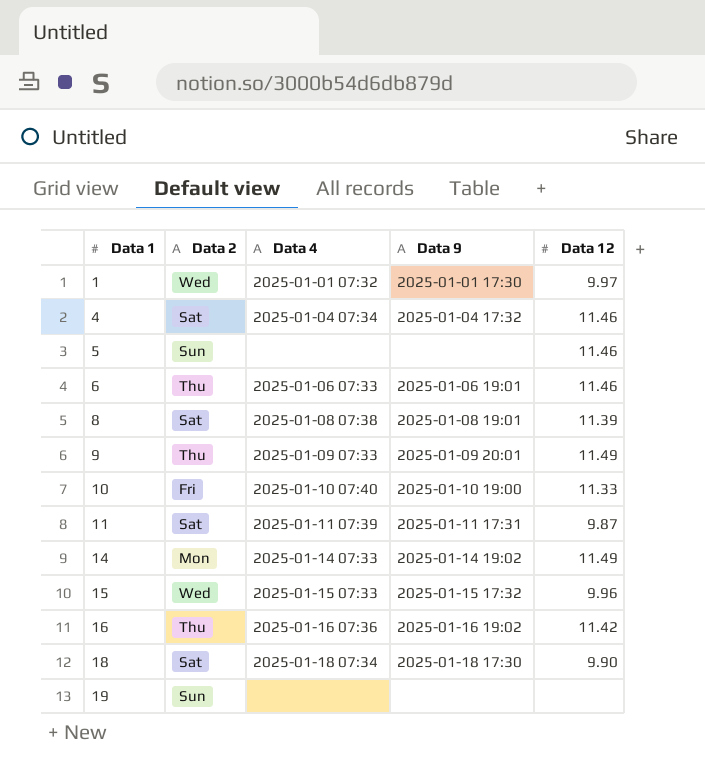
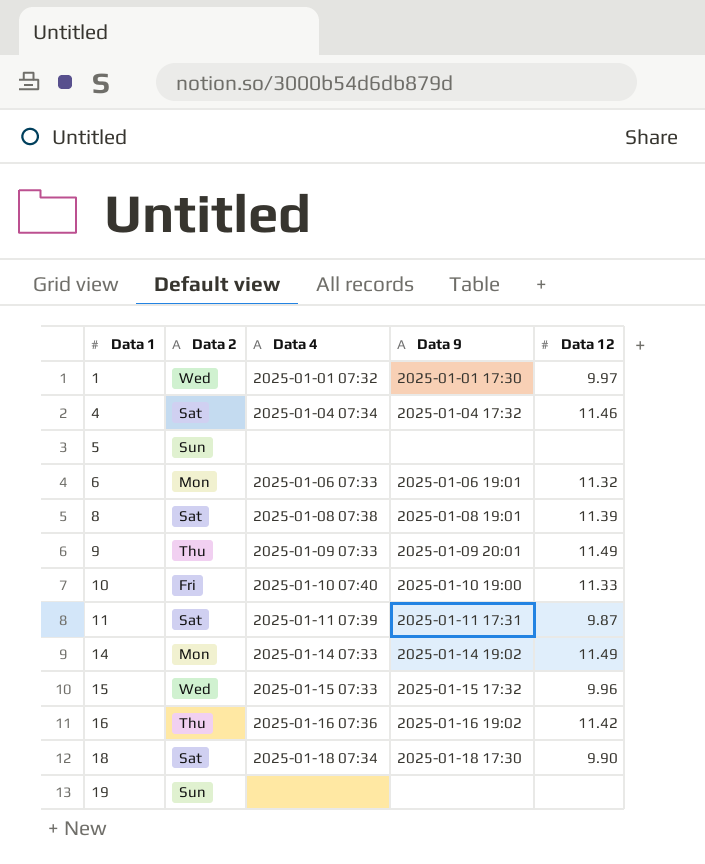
5 | Data 12: 11.46 -> none
6 | Data 2: Thu -> Mon
6 | Data 12: 11.46 -> 11.32

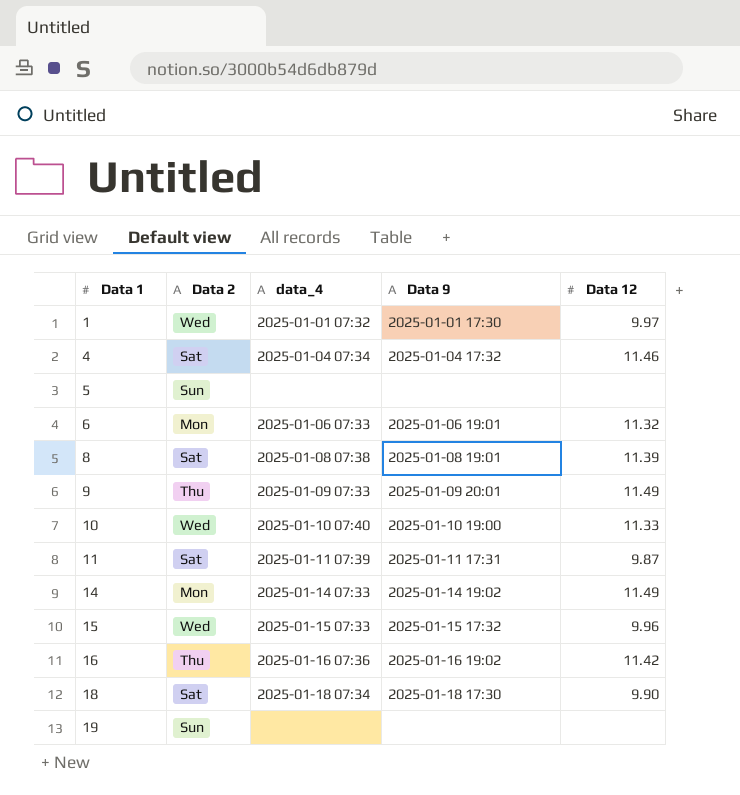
column name: Data 4 -> data_4
10 | Data 2: Fri -> Wed

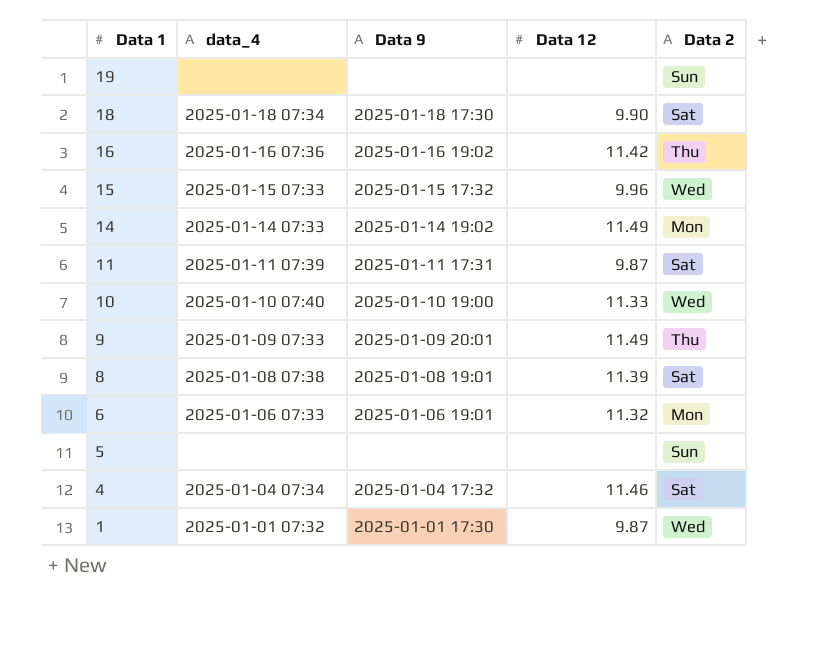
row order: Data 1 ascending -> Data 1 descending
column Data 2 | position: 2 -> 5
1 | Data 12: 9.97 -> 9.87

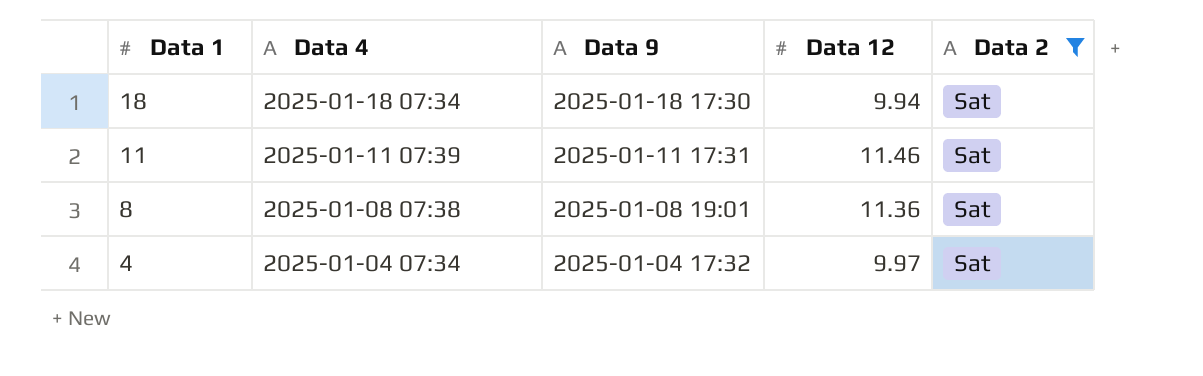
filter: none -> Data 2 = Sat
column name: data_4 -> Data 4
18 | Data 12: 9.90 -> 9.94
11 | Data 12: 9.87 -> 11.46
8 | Data 12: 11.39 -> 11.36
4 | Data 12: 11.46 -> 9.97

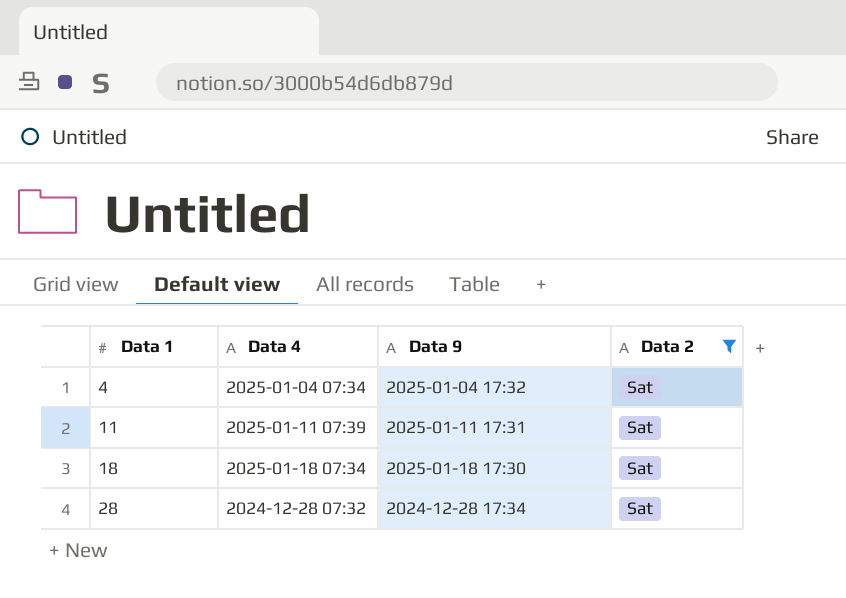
row order: Data 1 descending -> Data 1 ascending
column Data 12 | position: 4 -> none
row 8: 2025-01-08 07:38 | 2025-01-08 19:01 | 11.36 | Sat -> none
row 28: none -> 2024-12-28 07:32 | 2024-12-28 17:34 | Sat

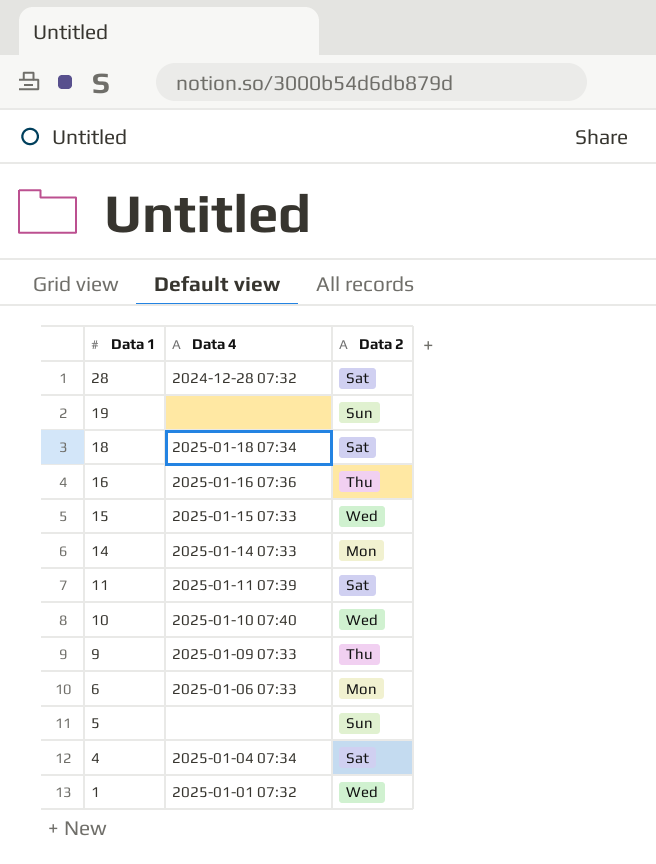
filter: Data 2 = Sat -> none
row order: Data 1 ascending -> Data 1 descending
column Data 9 | position: 3 -> none

